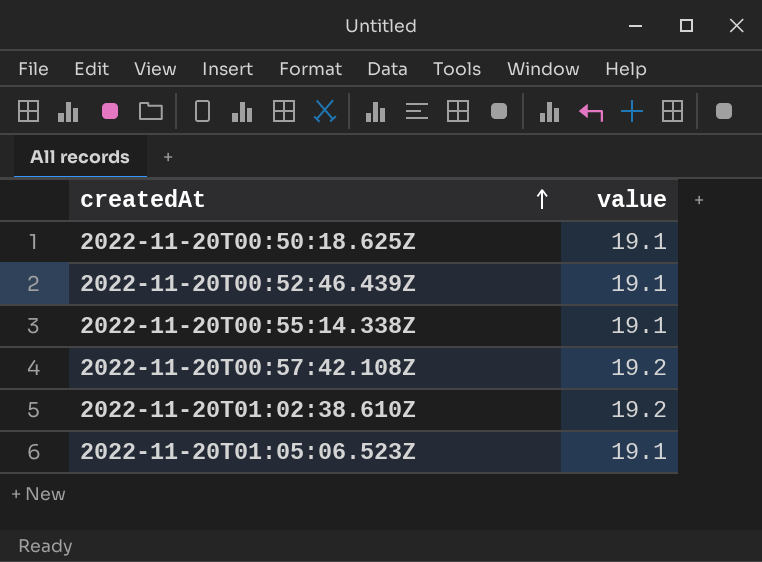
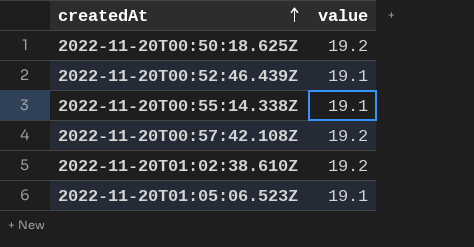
2022-11-20T00:50:18.625Z | value: 19.1 -> 19.2

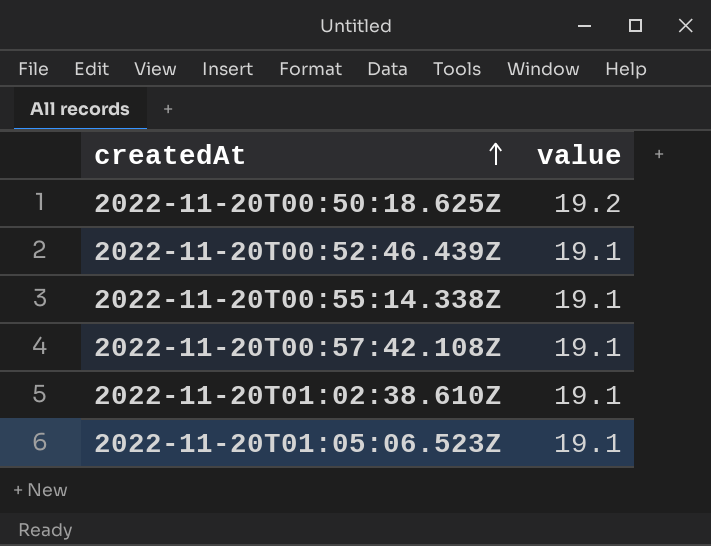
2022-11-20T00:57:42.108Z | value: 19.2 -> 19.1
2022-11-20T01:02:38.610Z | value: 19.2 -> 19.1

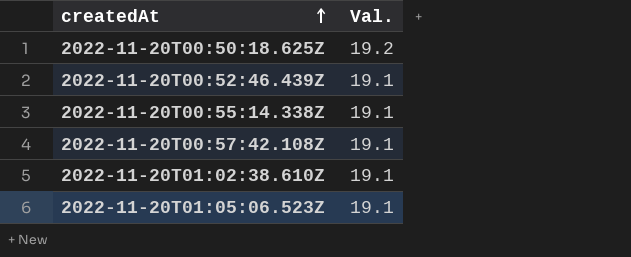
column name: value -> Val.

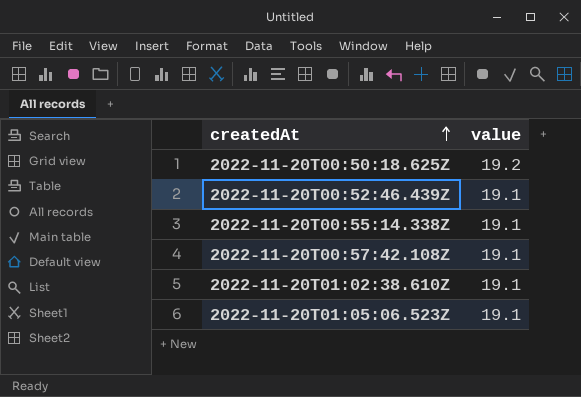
column name: Val. -> value

